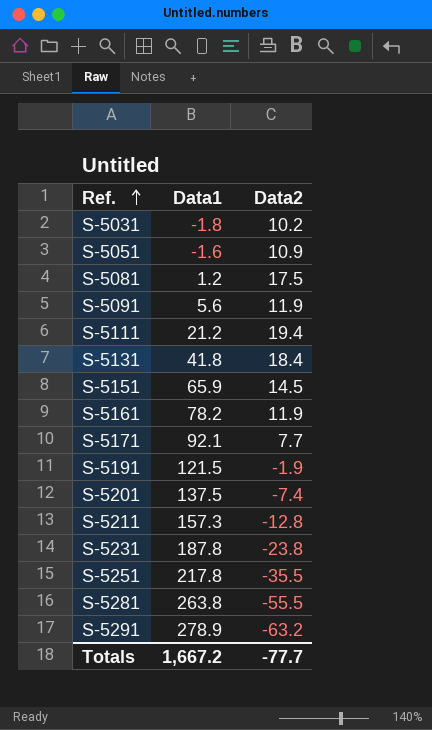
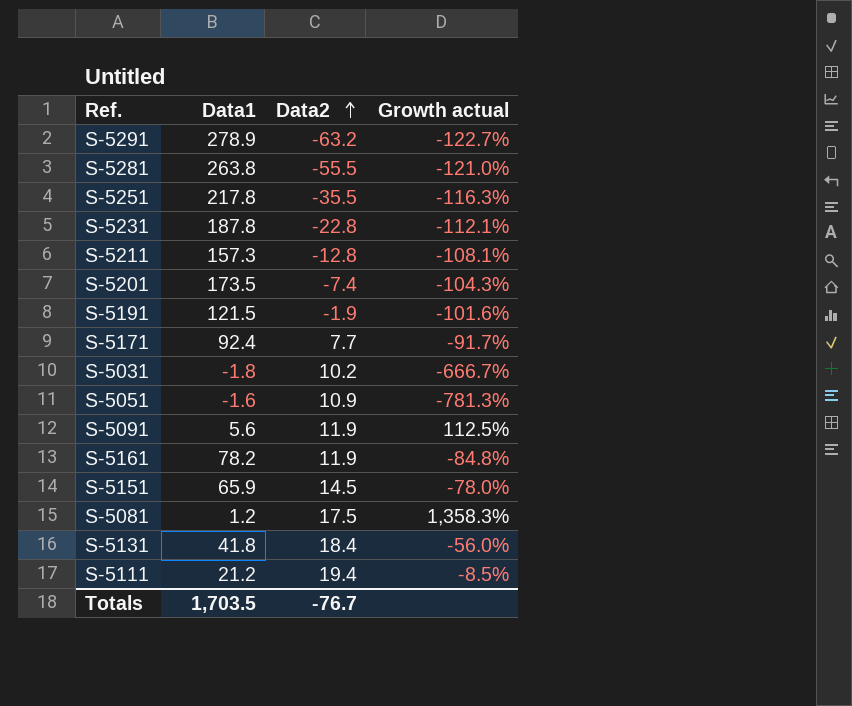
row order: Ref. ascending -> Data2 ascending
column Growth actual | formula: none -> ([Data2] - [Data1]) / [Data1]
S-5231 | Data2: -23.8 -> -22.8
S-5201 | Data1: 137.5 -> 173.5
S-5171 | Data1: 92.1 -> 92.4
Totals | Data1: 1,667.2 -> 1,703.5
Totals | Data2: -77.7 -> -76.7

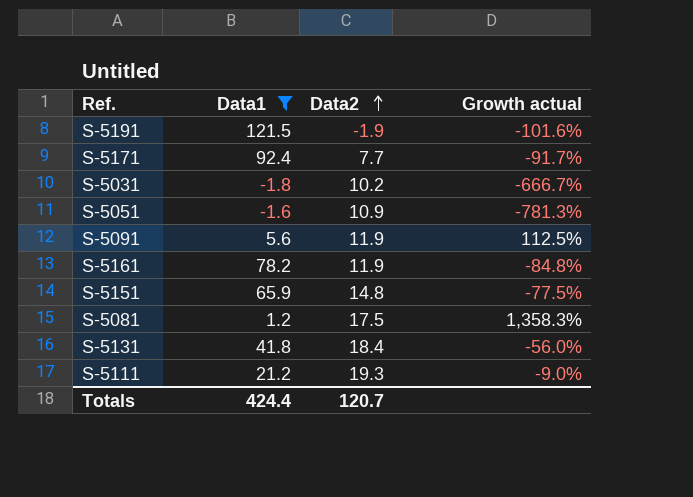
filter: none -> Data1 <= 121.5
S-5151 | Data2: 14.5 -> 14.8
S-5151 | Growth actual: -78.0% -> -77.5%
S-5111 | Data2: 19.4 -> 19.3
S-5111 | Growth actual: -8.5% -> -9.0%
Totals | Data1: 1,703.5 -> 424.4
Totals | Data2: -76.7 -> 120.7

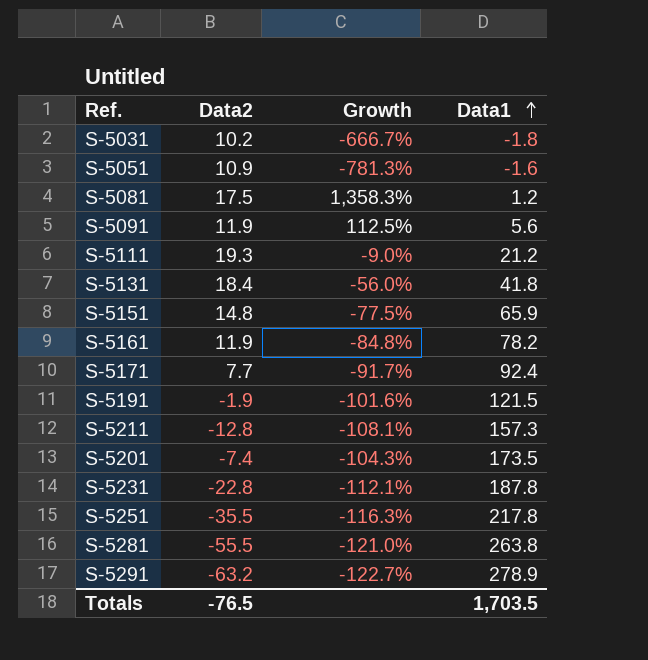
filter: Data1 <= 121.5 -> none
row order: Data2 ascending -> Data1 ascending
column name: Growth actual -> Growth
column Data1 | position: 2 -> 4
Totals | Data2: 120.7 -> -76.5
Totals | Data1: 424.4 -> 1,703.5

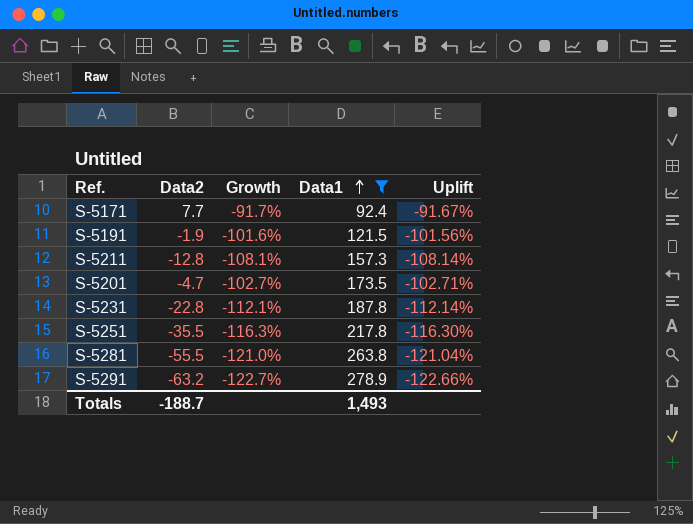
filter: none -> Data1 >= 92.4
column Uplift | formula: none -> ([Data2] - [Data1]) / [Data1]
S-5201 | Data2: -7.4 -> -4.7
S-5201 | Growth: -104.3% -> -102.7%
Totals | Data2: -76.5 -> -188.7
Totals | Data1: 1,703.5 -> 1,493

